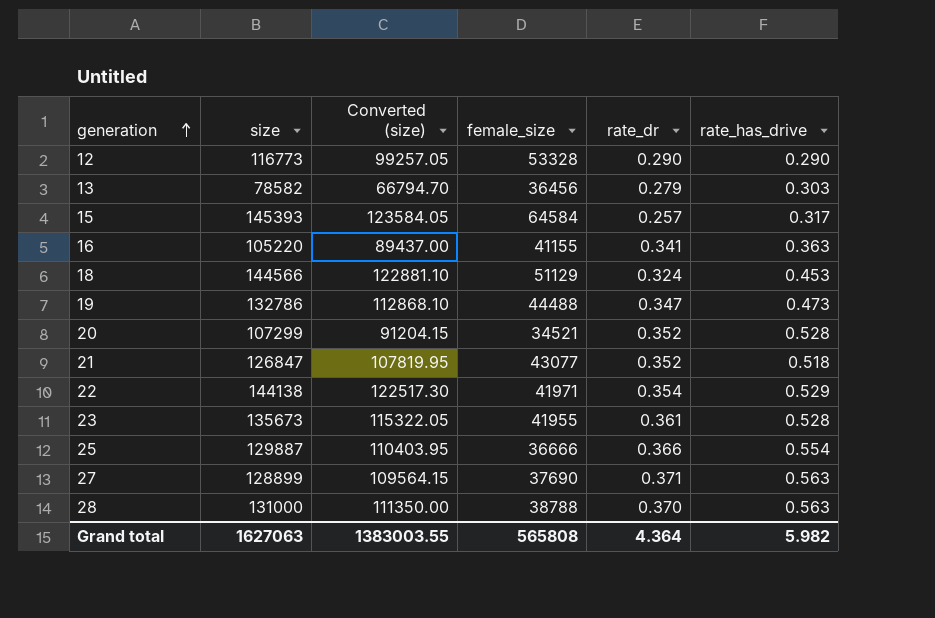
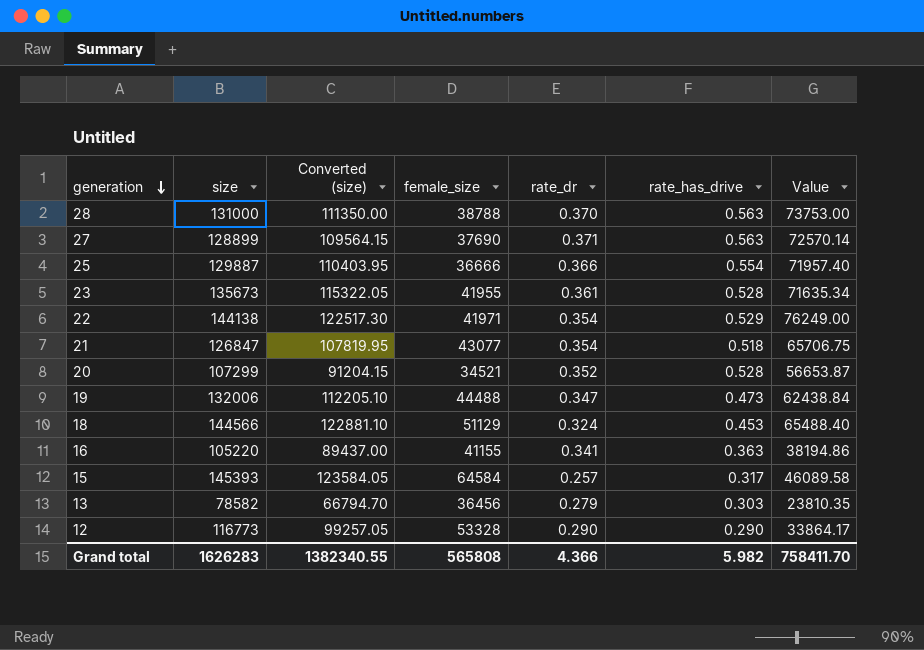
row order: generation ascending -> generation descending
column Value | formula: none -> [size] * [rate_has_drive]
21 | rate_dr: 0.352 -> 0.354
19 | size: 132786 -> 132006
19 | Converted (size): 112868.10 -> 112205.10
Grand total | size: 1627063 -> 1626283
Grand total | Converted (size): 1383003.55 -> 1382340.55
Grand total | rate_dr: 4.364 -> 4.366

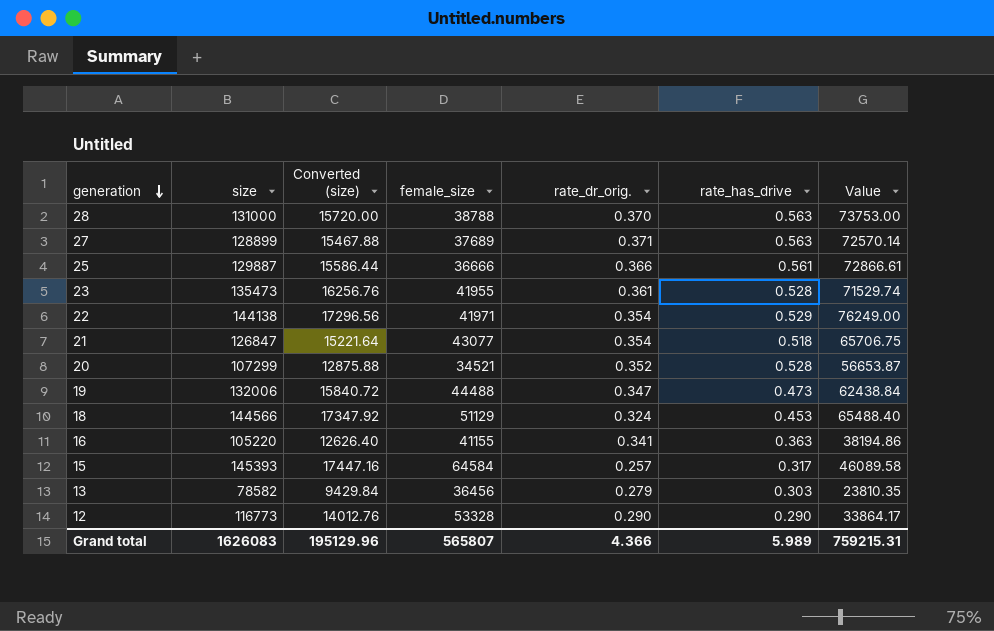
column Converted (size) | formula: [size] * 0.85 -> [size] * 0.12
column name: rate_dr -> rate_dr_orig.
27 | female_size: 37690 -> 37689
25 | rate_has_drive: 0.554 -> 0.561
25 | Value: 71957.40 -> 72866.61
23 | size: 135673 -> 135473
23 | Value: 71635.34 -> 71529.74
Grand total | size: 1626283 -> 1626083
Grand total | Converted (size): 1382340.55 -> 195129.96
Grand total | female_size: 565808 -> 565807
Grand total | rate_has_drive: 5.982 -> 5.989
Grand total | Value: 758411.70 -> 759215.31

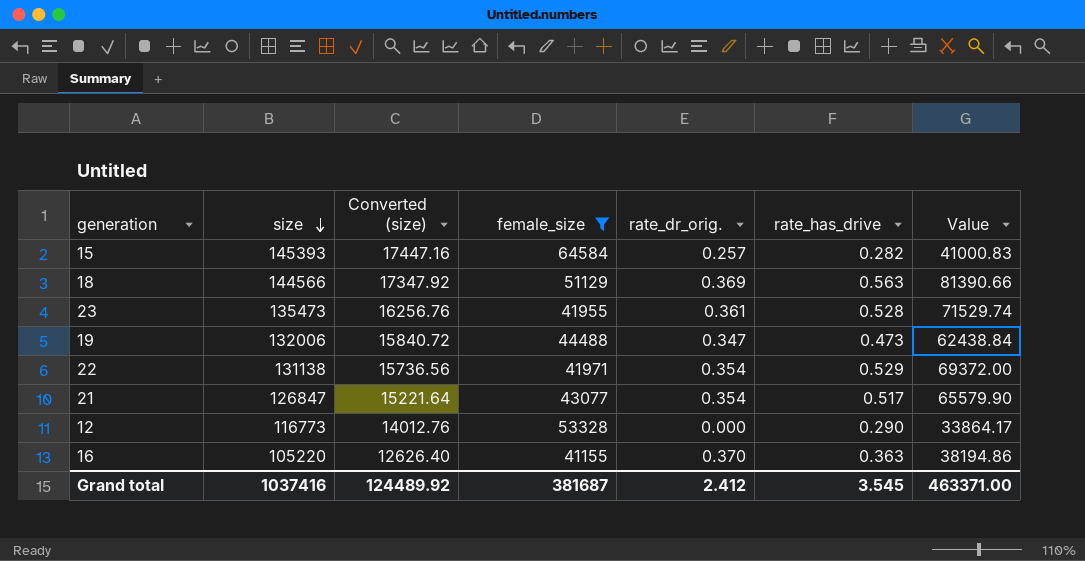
filter: none -> female_size >= 41155
row order: generation descending -> size descending
15 | rate_has_drive: 0.317 -> 0.282
15 | Value: 46089.58 -> 41000.83
18 | rate_dr_orig.: 0.324 -> 0.369
18 | rate_has_drive: 0.453 -> 0.563
18 | Value: 65488.40 -> 81390.66
22 | size: 144138 -> 131138
22 | Converted (size): 17296.56 -> 15736.56
22 | Value: 76249.00 -> 69372.00
21 | rate_has_drive: 0.518 -> 0.517
21 | Value: 65706.75 -> 65579.90
12 | rate_dr_orig.: 0.290 -> 0.000
16 | rate_dr_orig.: 0.341 -> 0.370
Grand total | size: 1626083 -> 1037416
Grand total | Converted (size): 195129.96 -> 124489.92
Grand total | female_size: 565807 -> 381687
Grand total | rate_dr_orig.: 4.366 -> 2.412
Grand total | rate_has_drive: 5.989 -> 3.545
Grand total | Value: 759215.31 -> 463371.00

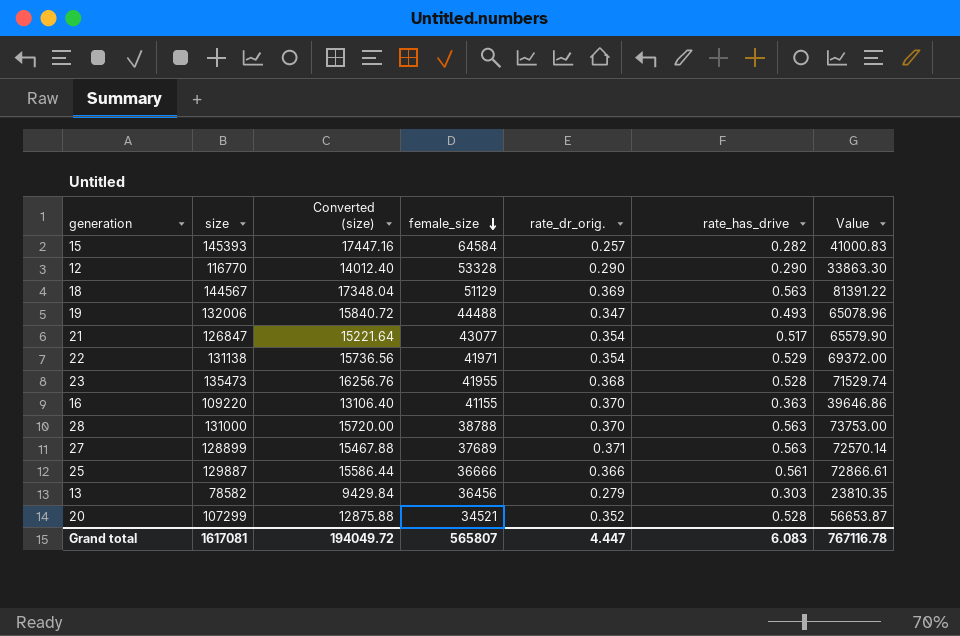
filter: female_size >= 41155 -> none
row order: size descending -> female_size descending
12 | size: 116773 -> 116770
12 | Converted (size): 14012.76 -> 14012.40
12 | rate_dr_orig.: 0.000 -> 0.290
12 | Value: 33864.17 -> 33863.30
18 | size: 144566 -> 144567
18 | Converted (size): 17347.92 -> 17348.04
18 | Value: 81390.66 -> 81391.22
19 | rate_has_drive: 0.473 -> 0.493
19 | Value: 62438.84 -> 65078.96
23 | rate_dr_orig.: 0.361 -> 0.368
16 | size: 105220 -> 109220
16 | Converted (size): 12626.40 -> 13106.40
16 | Value: 38194.86 -> 39646.86
Grand total | size: 1037416 -> 1617081
Grand total | Converted (size): 124489.92 -> 194049.72
Grand total | female_size: 381687 -> 565807
Grand total | rate_dr_orig.: 2.412 -> 4.447
Grand total | rate_has_drive: 3.545 -> 6.083
Grand total | Value: 463371.00 -> 767116.78

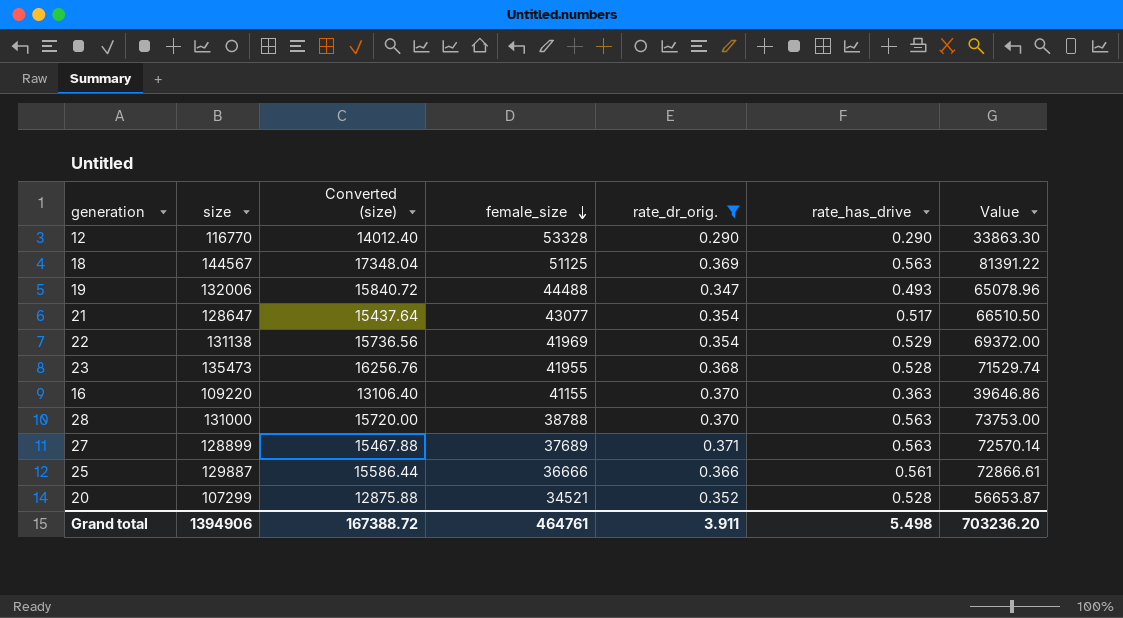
filter: none -> rate_dr_orig. >= 0.290
18 | female_size: 51129 -> 51125
21 | size: 126847 -> 128647
21 | Converted (size): 15221.64 -> 15437.64
21 | Value: 65579.90 -> 66510.50
22 | female_size: 41971 -> 41969
Grand total | size: 1617081 -> 1394906
Grand total | Converted (size): 194049.72 -> 167388.72
Grand total | female_size: 565807 -> 464761
Grand total | rate_dr_orig.: 4.447 -> 3.911
Grand total | rate_has_drive: 6.083 -> 5.498
Grand total | Value: 767116.78 -> 703236.20

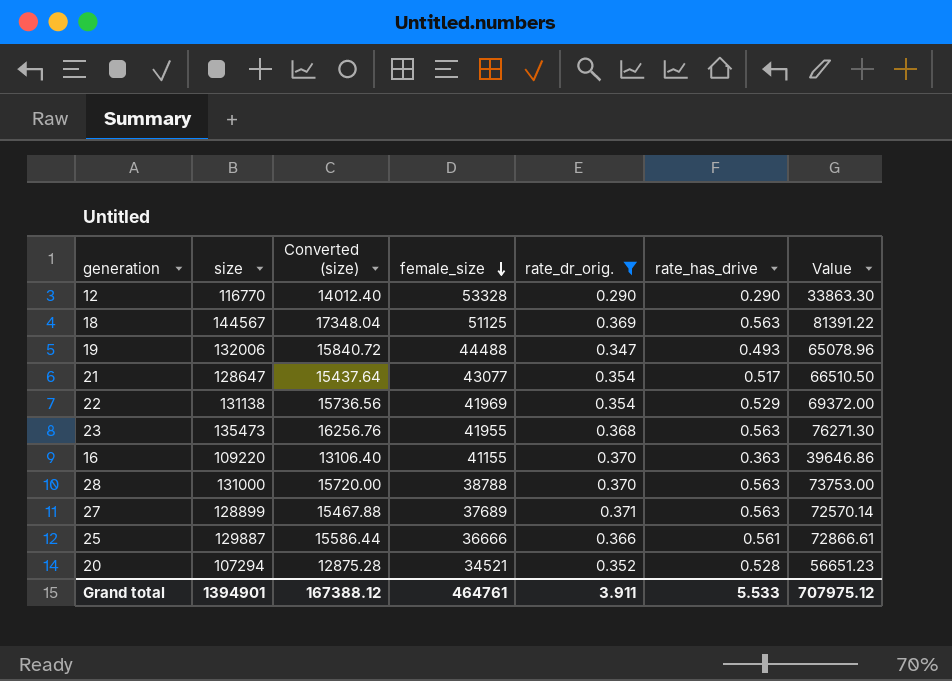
23 | rate_has_drive: 0.528 -> 0.563
23 | Value: 71529.74 -> 76271.30
20 | size: 107299 -> 107294
20 | Converted (size): 12875.88 -> 12875.28
20 | Value: 56653.87 -> 56651.23
Grand total | size: 1394906 -> 1394901
Grand total | Converted (size): 167388.72 -> 167388.12
Grand total | rate_has_drive: 5.498 -> 5.533
Grand total | Value: 703236.20 -> 707975.12

